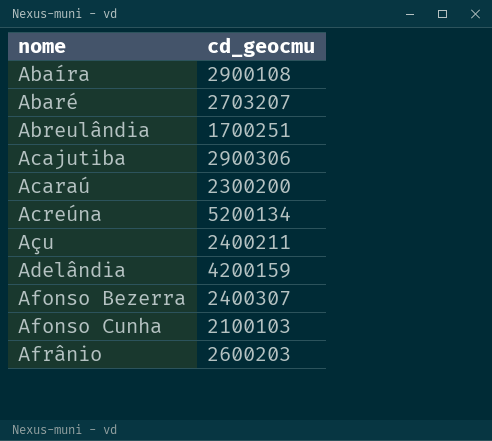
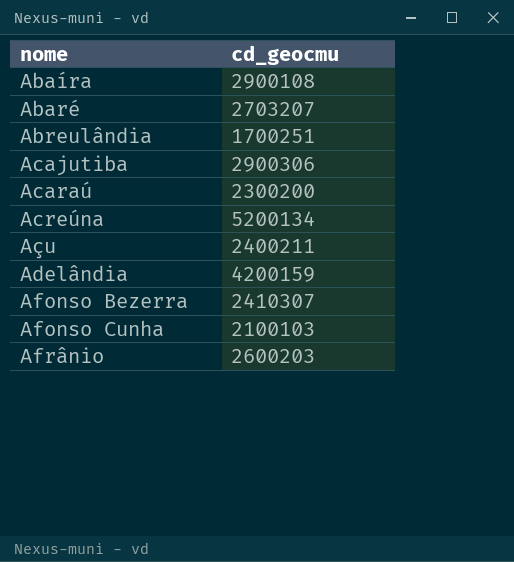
Afonso Bezerra | cd_geocmu: 2400307 -> 2410307

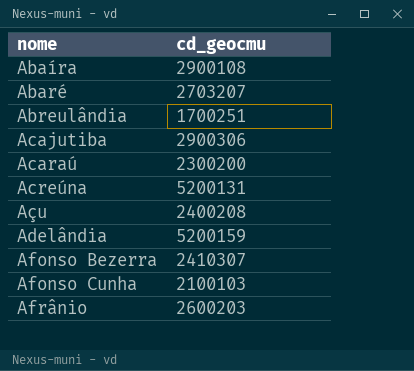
Acreúna | cd_geocmu: 5200134 -> 5200131
Açu | cd_geocmu: 2400211 -> 2400208
Adelândia | cd_geocmu: 4200159 -> 5200159

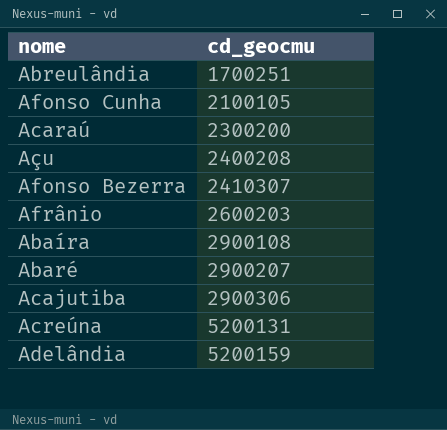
row order: nome ascending -> cd_geocmu ascending
Afonso Cunha | cd_geocmu: 2100103 -> 2100105
Abaré | cd_geocmu: 2703207 -> 2900207

